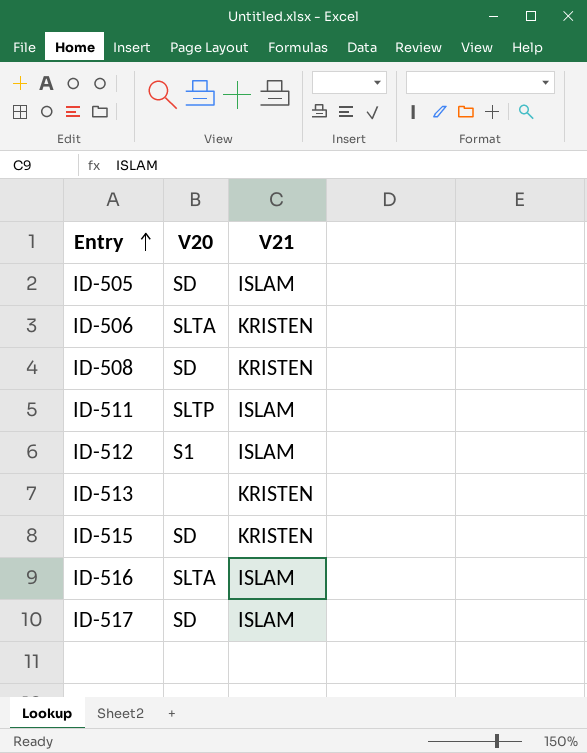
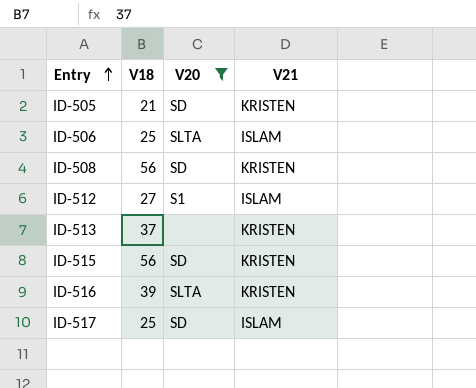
filter: none -> V20 != SLTP
column V18 | position: none -> 2
ID-505 | V21: ISLAM -> KRISTEN
ID-506 | V21: KRISTEN -> ISLAM
ID-516 | V21: ISLAM -> KRISTEN

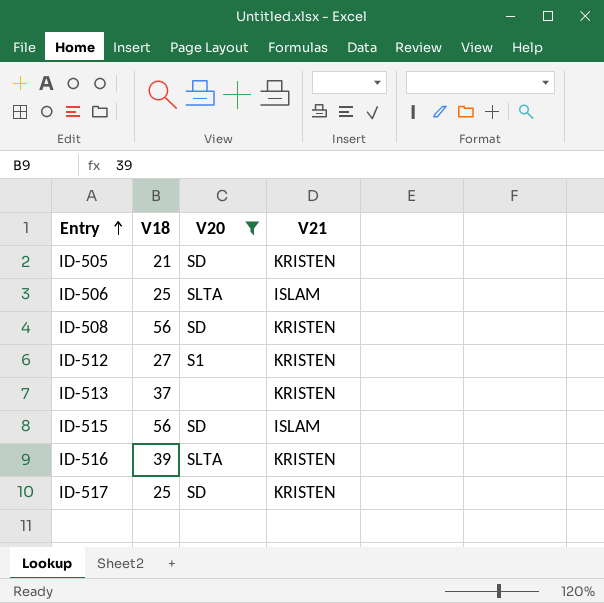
ID-512 | V21: ISLAM -> KRISTEN
ID-515 | V21: KRISTEN -> ISLAM
ID-517 | V21: ISLAM -> KRISTEN

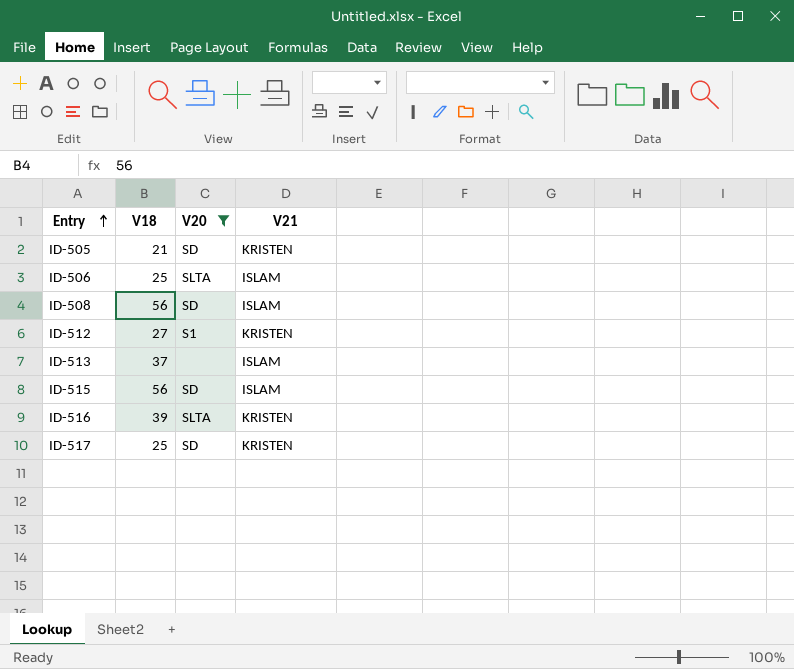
ID-508 | V21: KRISTEN -> ISLAM
ID-513 | V21: KRISTEN -> ISLAM

